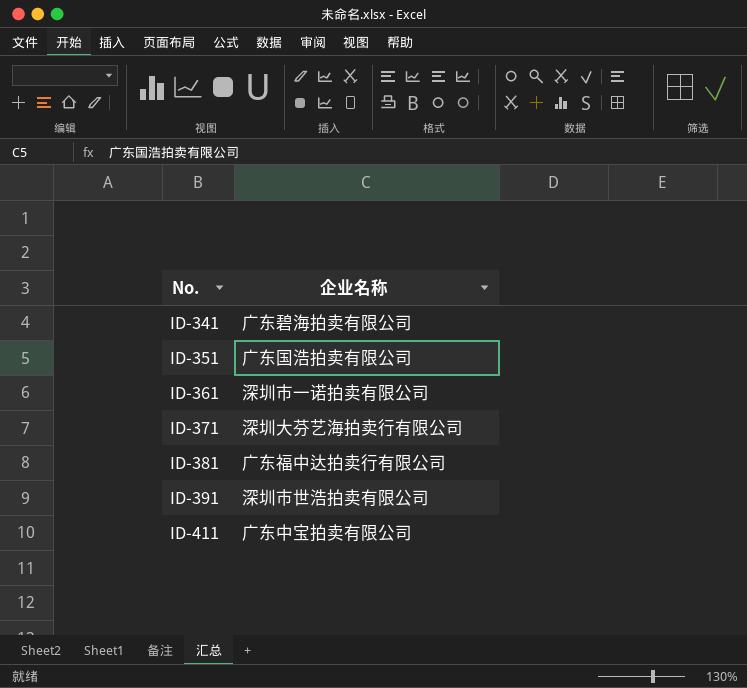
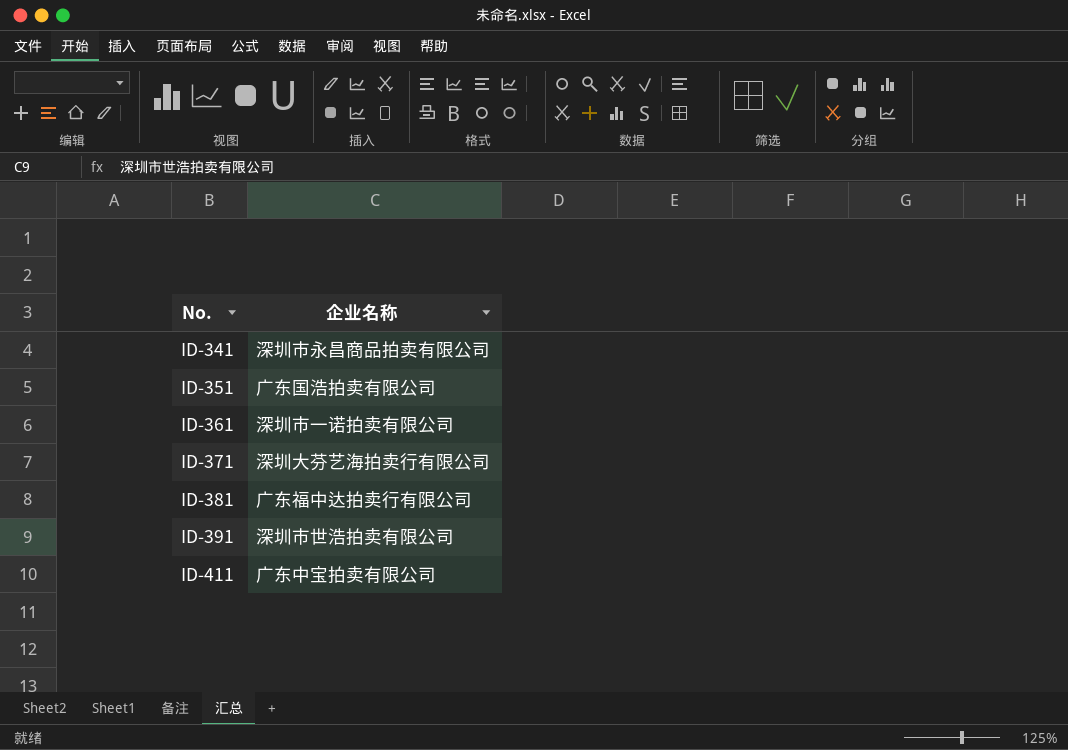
ID-341 | 企业名称: 广东碧海拍卖有限公司 -> 深圳市永昌商品拍卖有限公司

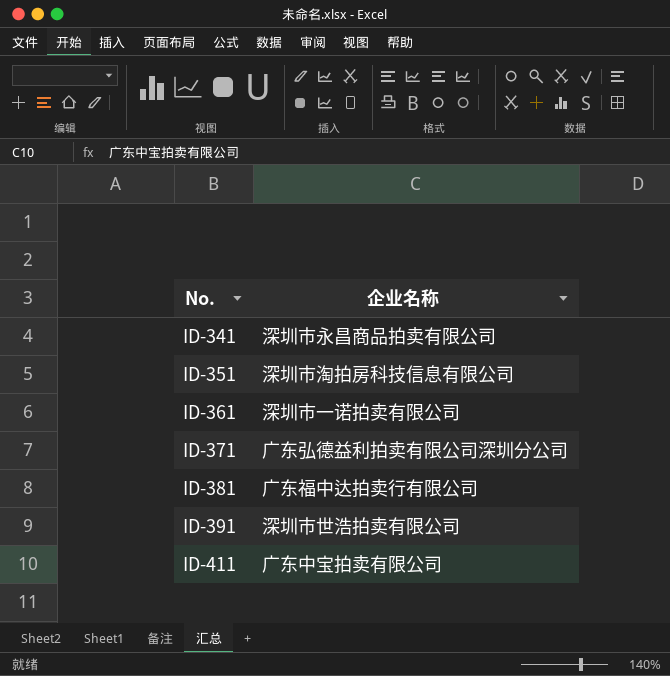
ID-351 | 企业名称: 广东国浩拍卖有限公司 -> 深圳市淘拍房科技信息有限公司
ID-371 | 企业名称: 深圳大芬艺海拍卖行有限公司 -> 广东弘德益利拍卖有限公司深圳分公司

